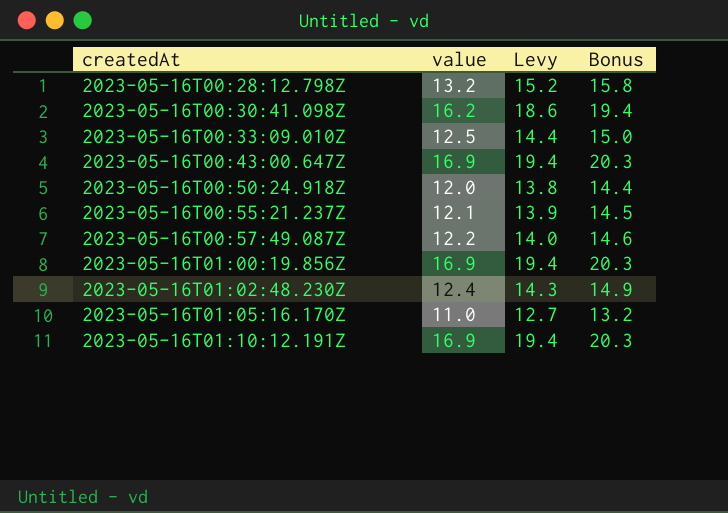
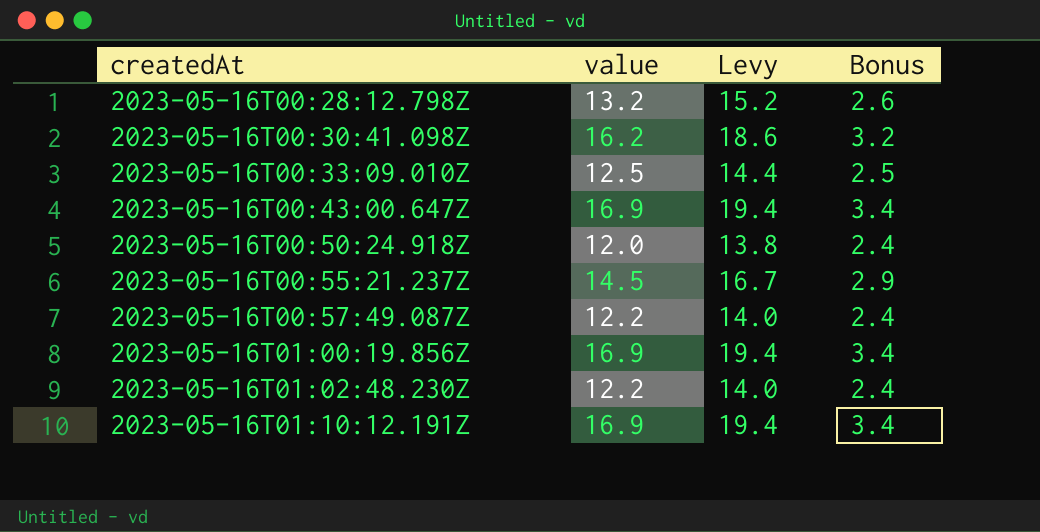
column Bonus | formula: [value] * 1.2 -> [value] * 0.2
row 2023-05-16T01:05:16.170Z: 11.0 | 12.7 | 13.2 -> none
2023-05-16T00:55:21.237Z | value: 12.1 -> 14.5
2023-05-16T00:55:21.237Z | Levy: 13.9 -> 16.7
2023-05-16T01:02:48.230Z | value: 12.4 -> 12.2
2023-05-16T01:02:48.230Z | Levy: 14.3 -> 14.0

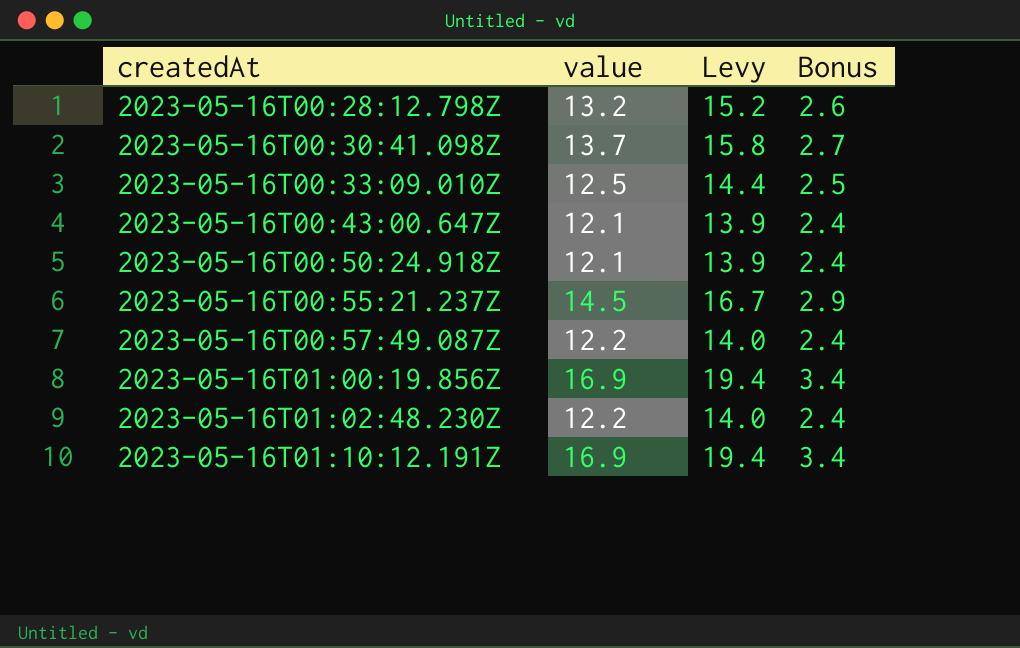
2023-05-16T00:30:41.098Z | value: 16.2 -> 13.7
2023-05-16T00:30:41.098Z | Levy: 18.6 -> 15.8
2023-05-16T00:30:41.098Z | Bonus: 3.2 -> 2.7
2023-05-16T00:43:00.647Z | value: 16.9 -> 12.1
2023-05-16T00:43:00.647Z | Levy: 19.4 -> 13.9
2023-05-16T00:43:00.647Z | Bonus: 3.4 -> 2.4
2023-05-16T00:50:24.918Z | value: 12.0 -> 12.1
2023-05-16T00:50:24.918Z | Levy: 13.8 -> 13.9

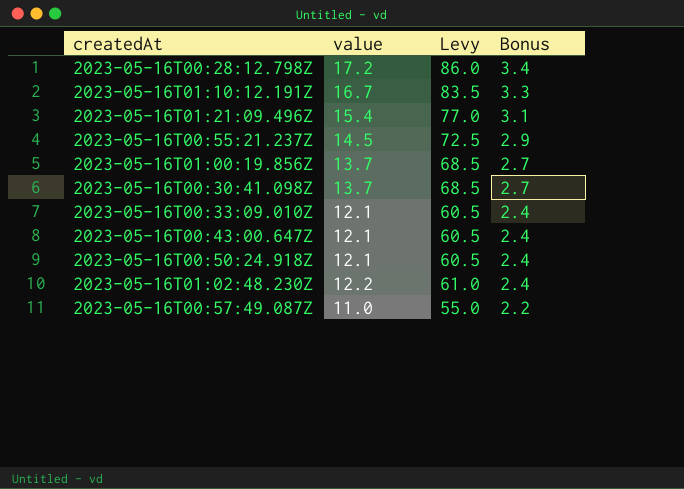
row order: createdAt ascending -> Bonus descending
column Levy | formula: [value] * 1.15 -> [value] * 5
2023-05-16T00:28:12.798Z | value: 13.2 -> 17.2
2023-05-16T00:28:12.798Z | Bonus: 2.6 -> 3.4
2023-05-16T01:10:12.191Z | value: 16.9 -> 16.7
2023-05-16T01:10:12.191Z | Bonus: 3.4 -> 3.3
row 2023-05-16T01:21:09.496Z: none -> 15.4 | 77.0 | 3.1
2023-05-16T01:00:19.856Z | value: 16.9 -> 13.7
2023-05-16T01:00:19.856Z | Bonus: 3.4 -> 2.7
2023-05-16T00:33:09.010Z | value: 12.5 -> 12.1
2023-05-16T00:33:09.010Z | Bonus: 2.5 -> 2.4
2023-05-16T00:57:49.087Z | value: 12.2 -> 11.0
2023-05-16T00:57:49.087Z | Bonus: 2.4 -> 2.2

